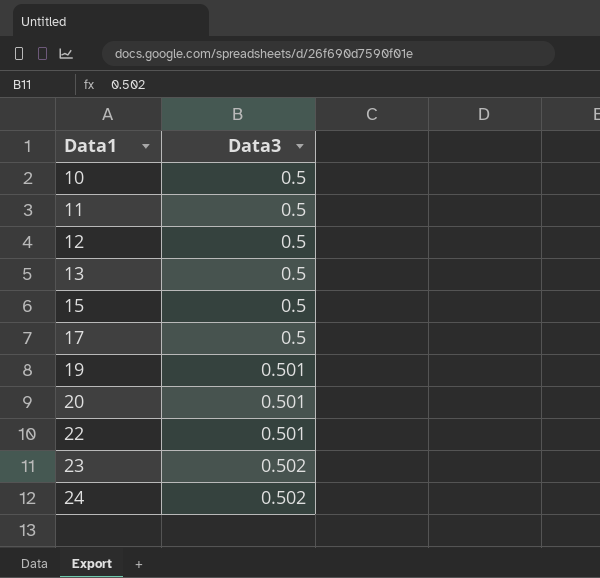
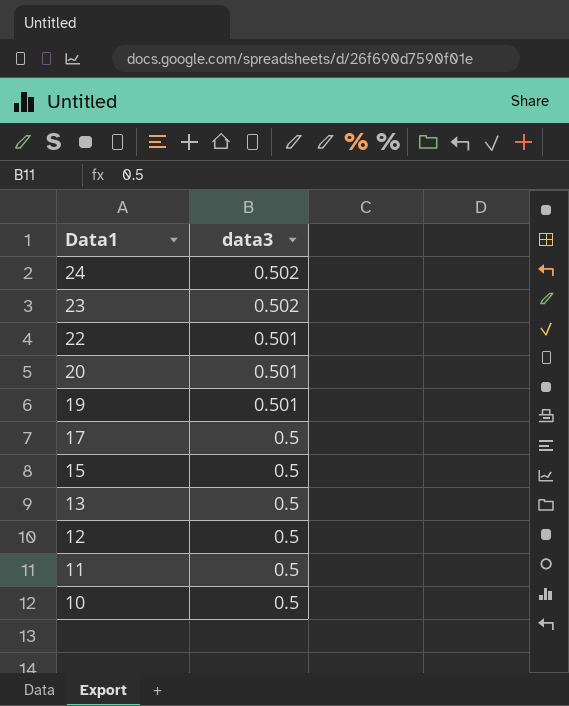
row order: Data1 ascending -> Data1 descending
column name: Data3 -> data3

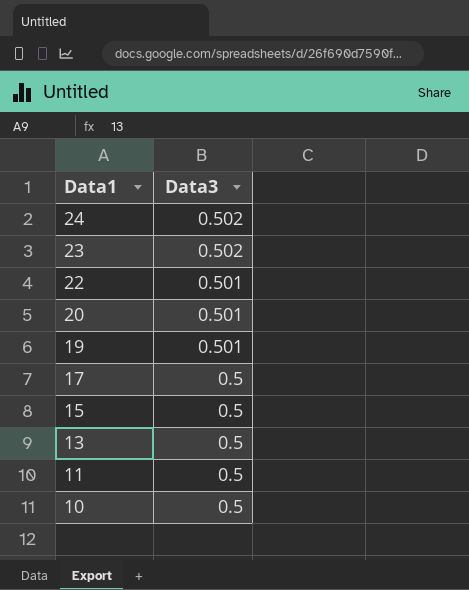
column name: data3 -> Data3
row 12: 0.5 -> none

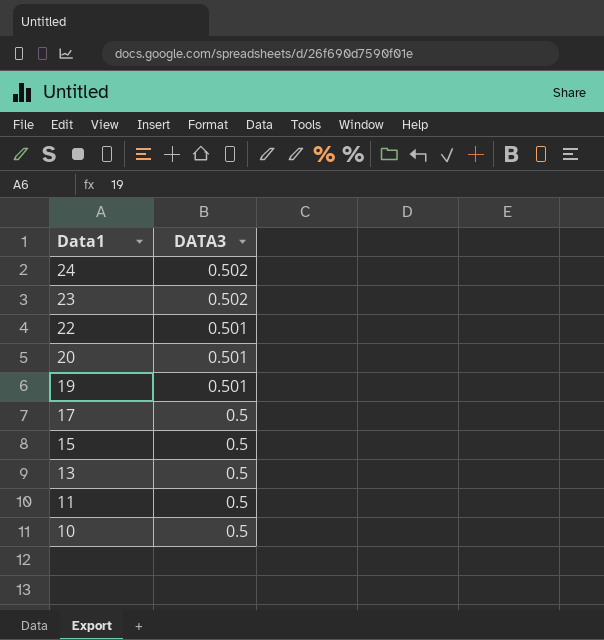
column name: Data3 -> DATA3

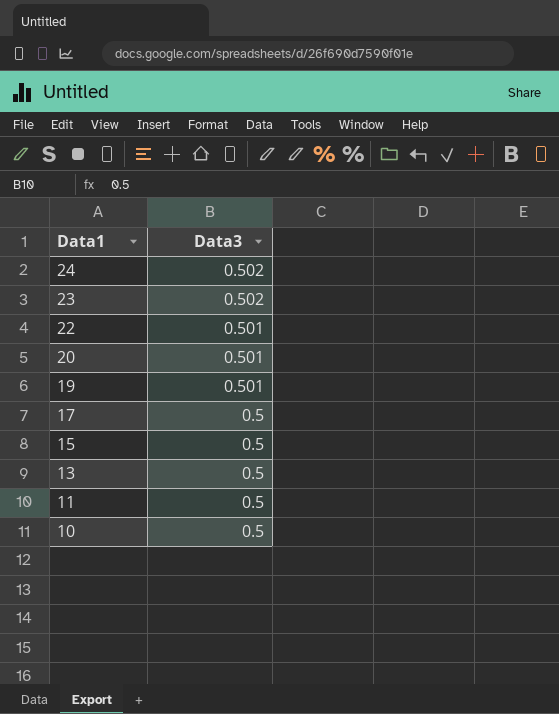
column name: DATA3 -> Data3

